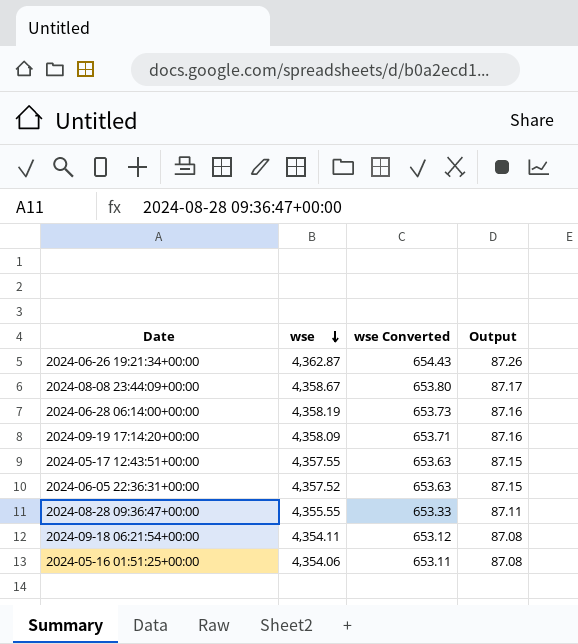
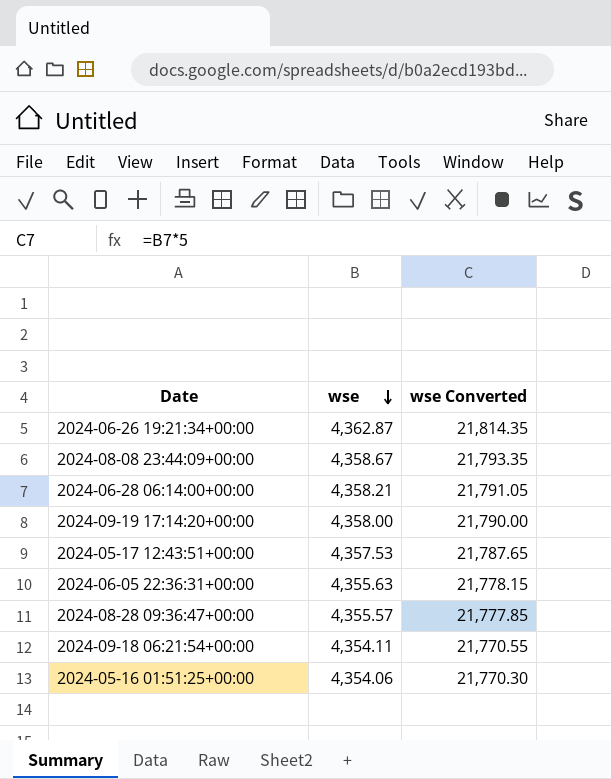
column Output | formula: [wse] * 0.02 -> none
column wse Converted | formula: [wse] * 0.15 -> [wse] * 5
2024-06-28 06:14:00+00:00 | wse: 4,358.19 -> 4,358.21
2024-09-19 17:14:20+00:00 | wse: 4,358.09 -> 4,358.00
2024-05-17 12:43:51+00:00 | wse: 4,357.55 -> 4,357.53
2024-06-05 22:36:31+00:00 | wse: 4,357.52 -> 4,355.63
2024-08-28 09:36:47+00:00 | wse: 4,355.55 -> 4,355.57

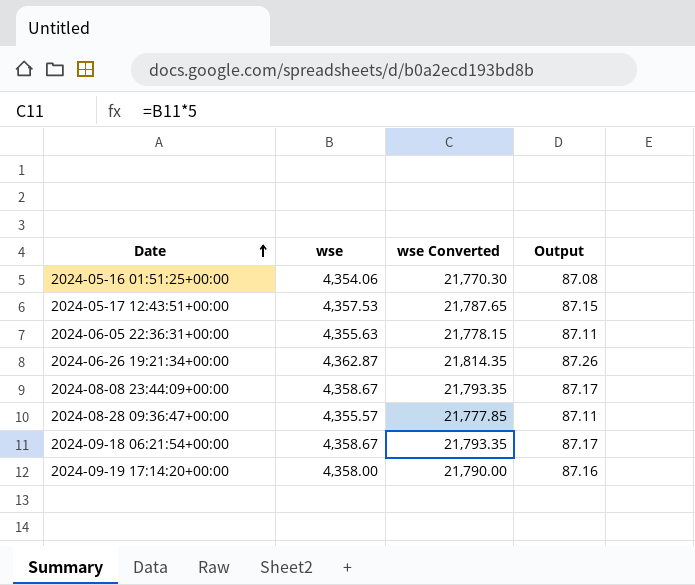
row order: wse descending -> Date ascending
column Output | formula: none -> [wse] * 0.02
row 2024-06-28 06:14:00+00:00: 4,358.21 | 21,791.05 -> none
2024-09-18 06:21:54+00:00 | wse: 4,354.11 -> 4,358.67
2024-09-18 06:21:54+00:00 | wse Converted: 21,770.55 -> 21,793.35

